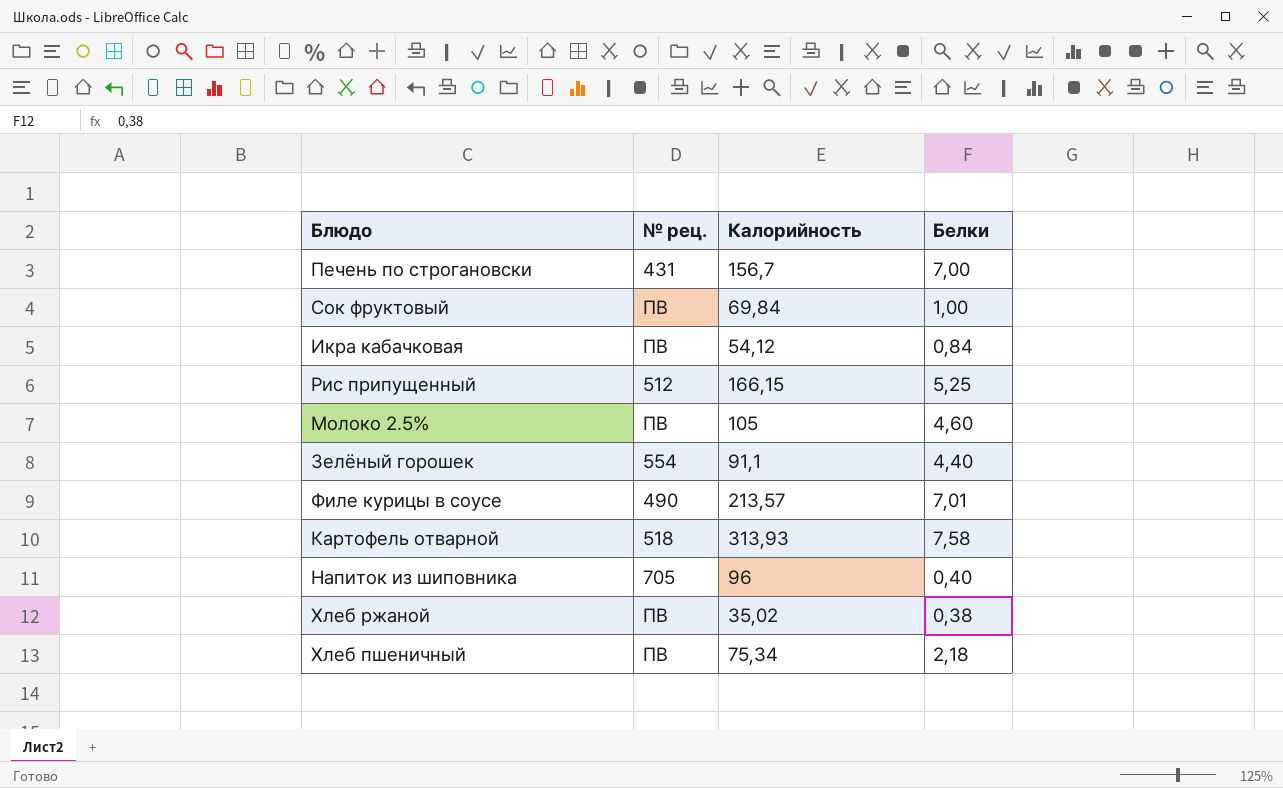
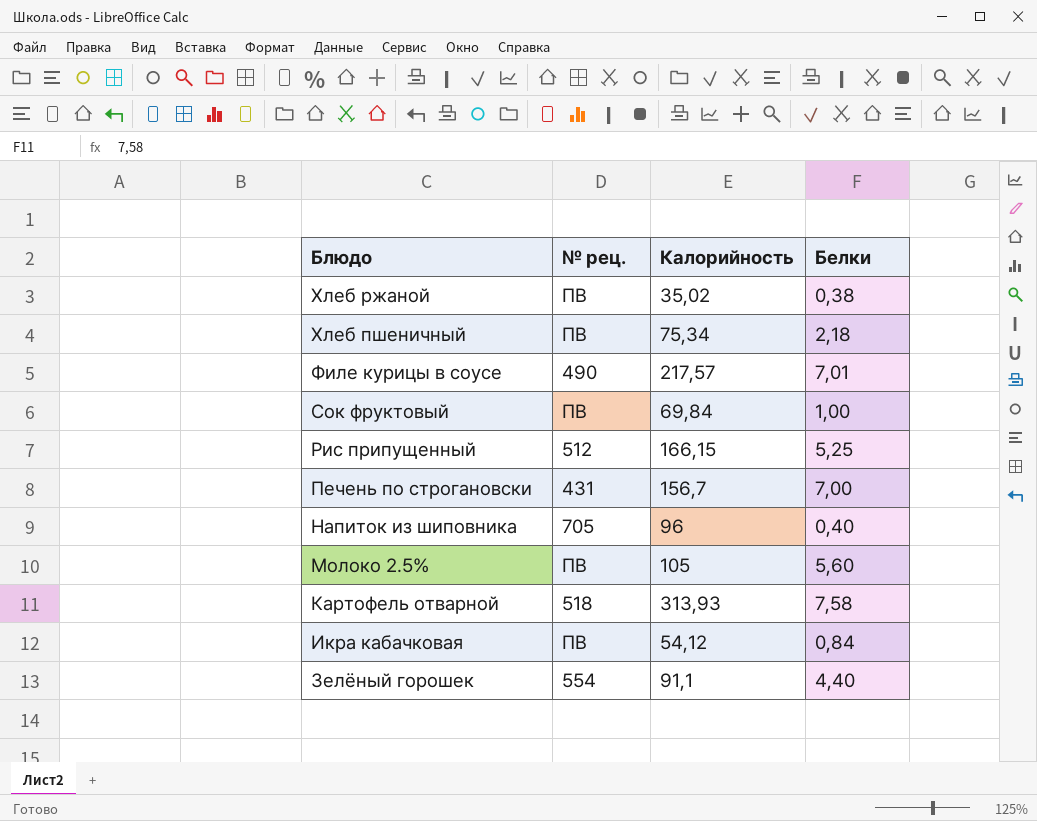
row order: none -> Блюдо descending
Филе курицы в соусе | Калорийность: 213,57 -> 217,57
Молоко 2.5% | Белки: 4,60 -> 5,60

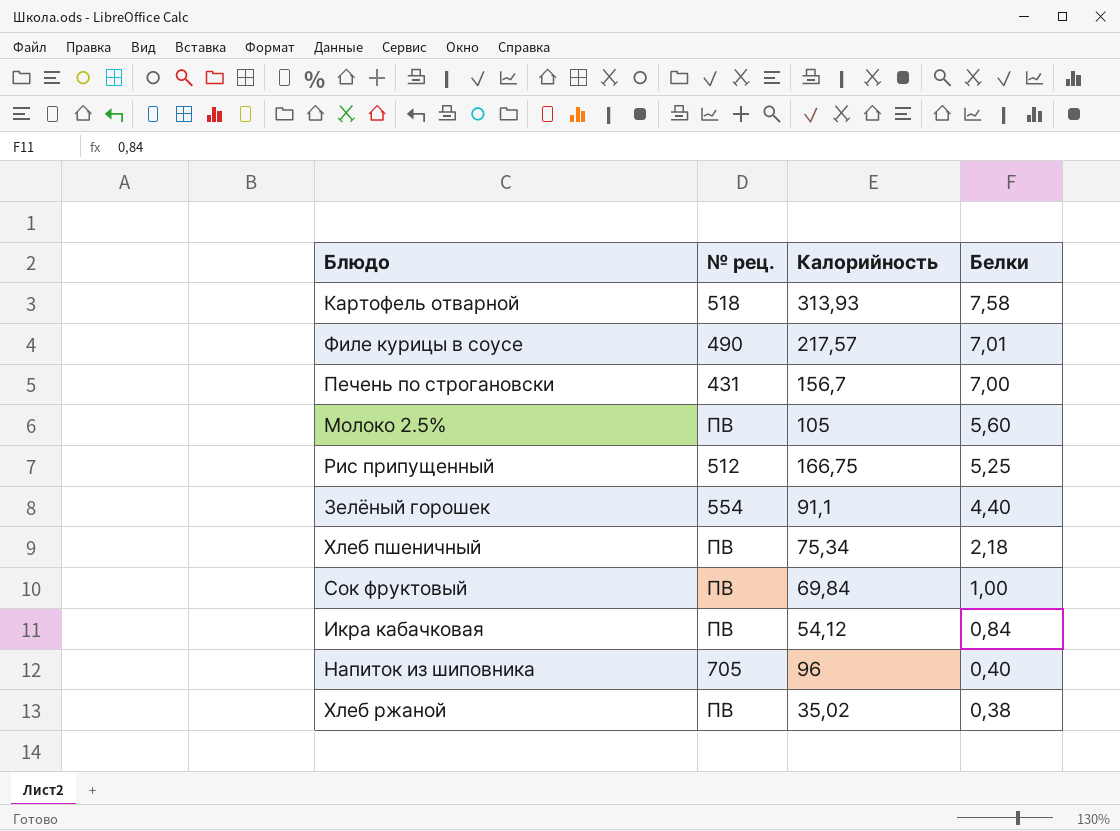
row order: Блюдо descending -> Белки descending
Рис припущенный | Калорийность: 166,15 -> 166,75

